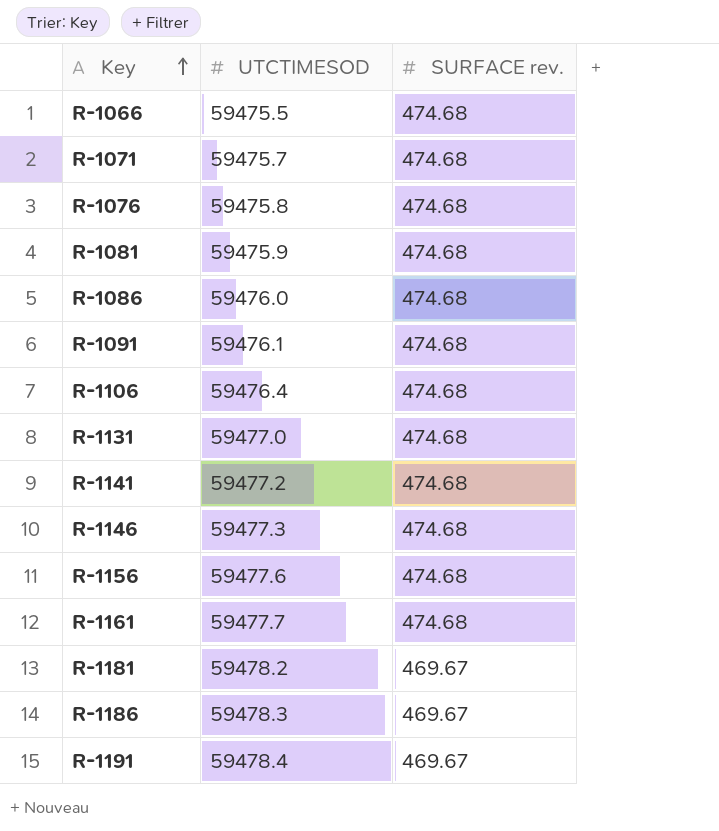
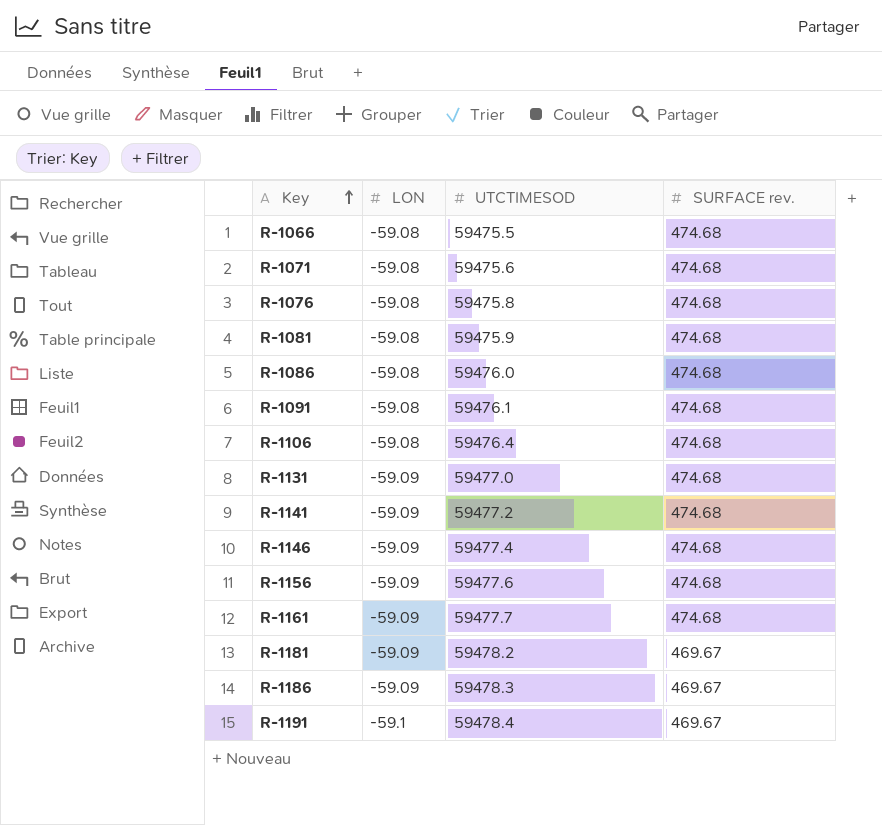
column LON | position: none -> 2
R-1071 | UTCTIMESOD: 59475.7 -> 59475.6
R-1146 | UTCTIMESOD: 59477.3 -> 59477.4

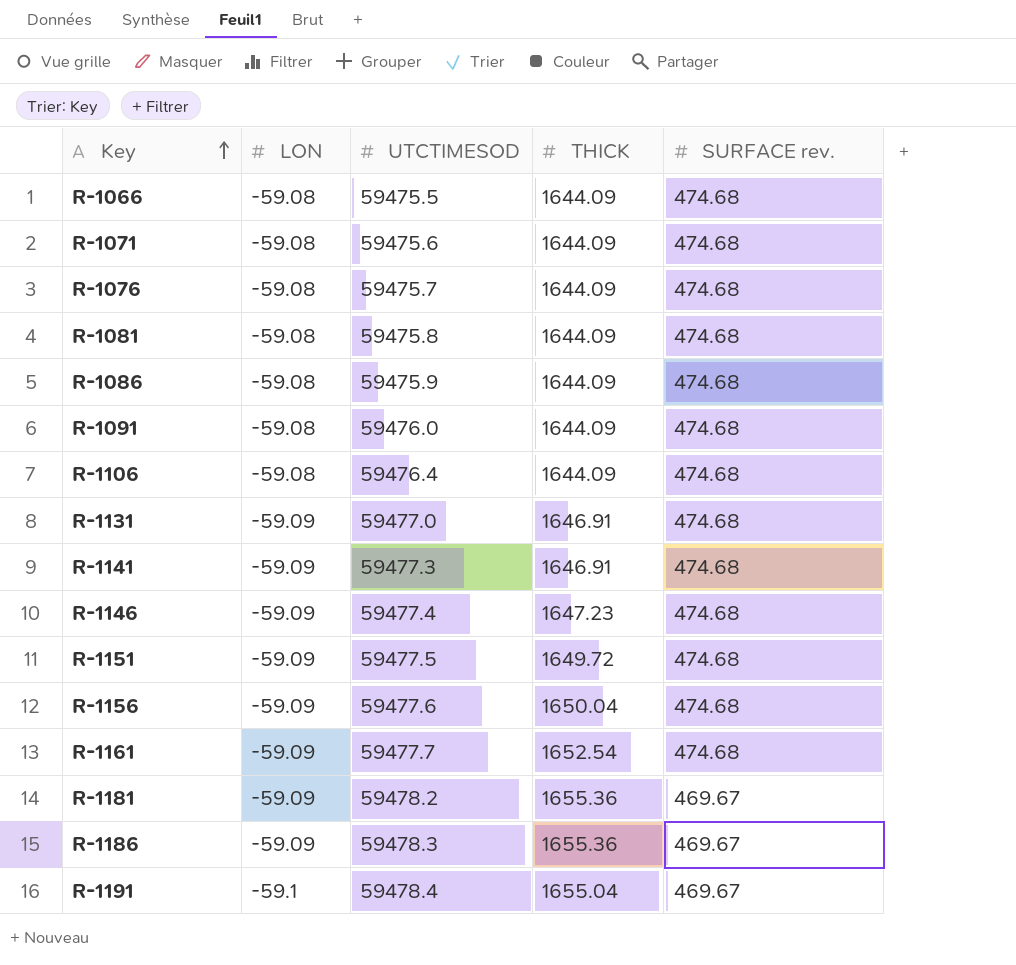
column THICK | position: none -> 4
R-1076 | UTCTIMESOD: 59475.8 -> 59475.7
R-1081 | UTCTIMESOD: 59475.9 -> 59475.8
R-1086 | UTCTIMESOD: 59476.0 -> 59475.9
R-1091 | UTCTIMESOD: 59476.1 -> 59476.0
R-1141 | UTCTIMESOD: 59477.2 -> 59477.3
row R-1151: none -> -59.09 | 59477.5 | 1649.72 | 474.68

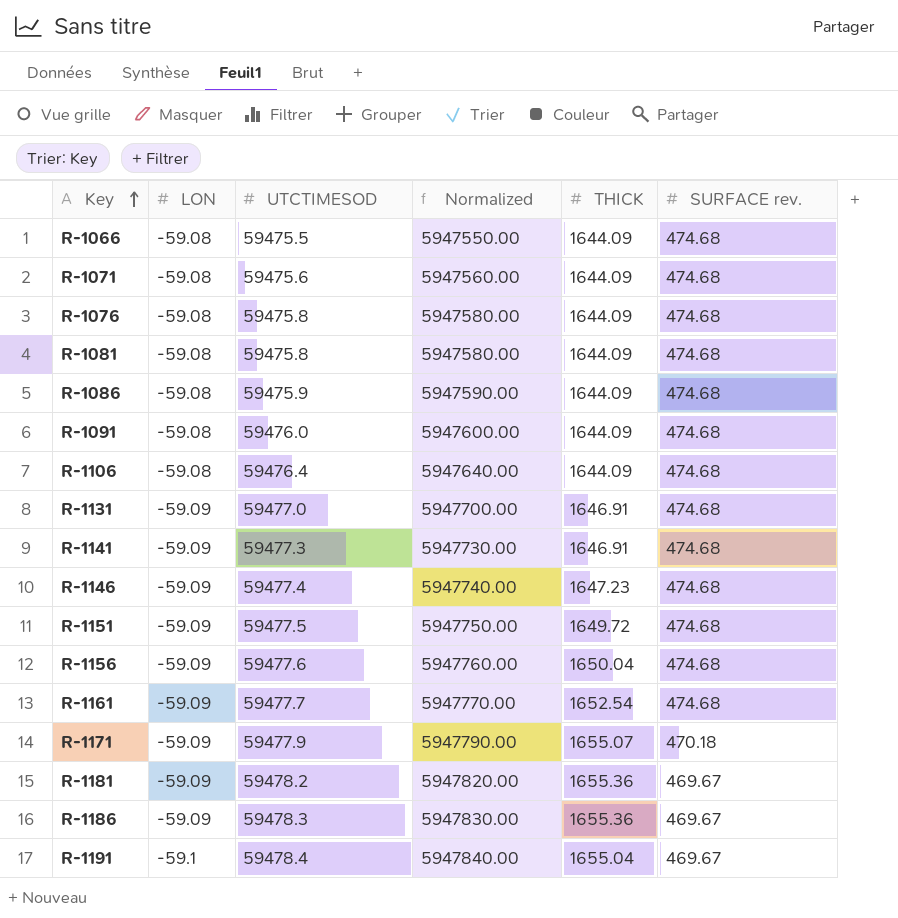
column Normalized | formula: none -> [UTCTIMESOD] * 100
R-1076 | UTCTIMESOD: 59475.7 -> 59475.8
row R-1171: none -> -59.09 | 59477.9 | 5947790.00 | 1655.07 | 470.18

